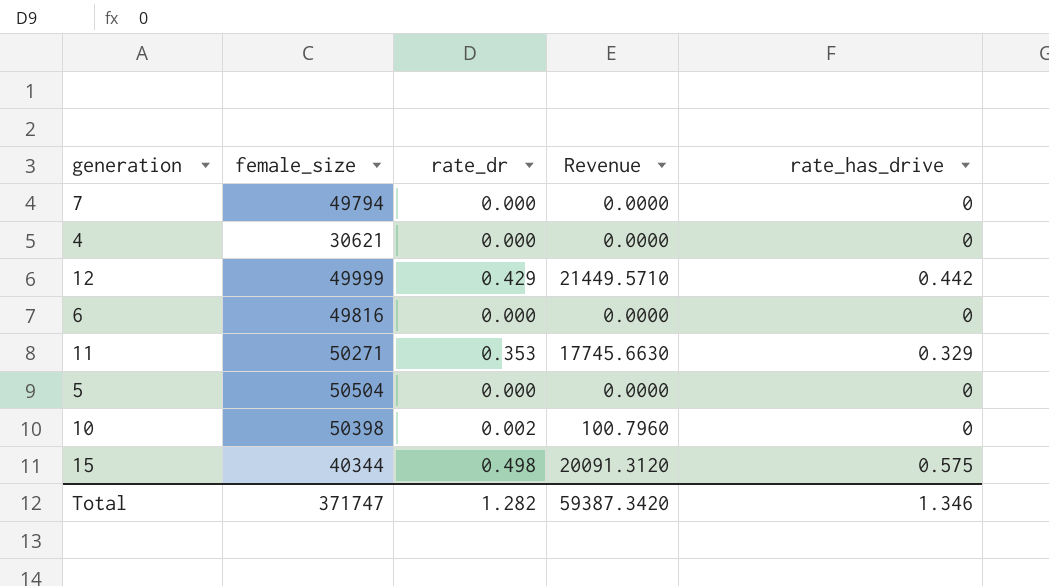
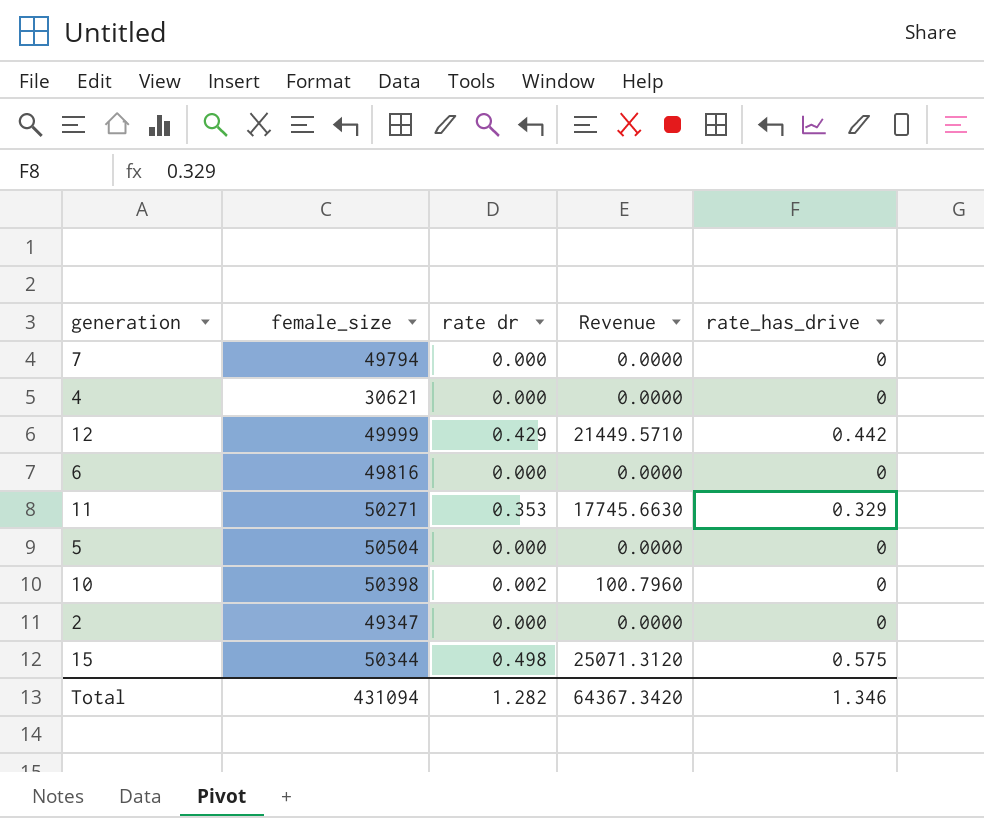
column name: rate_dr -> rate dr
row 2: none -> 49347 | 0.000 | 0.0000 | 0
15 | female_size: 40344 -> 50344
15 | Revenue: 20091.3120 -> 25071.3120
Total | female_size: 371747 -> 431094
Total | Revenue: 59387.3420 -> 64367.3420

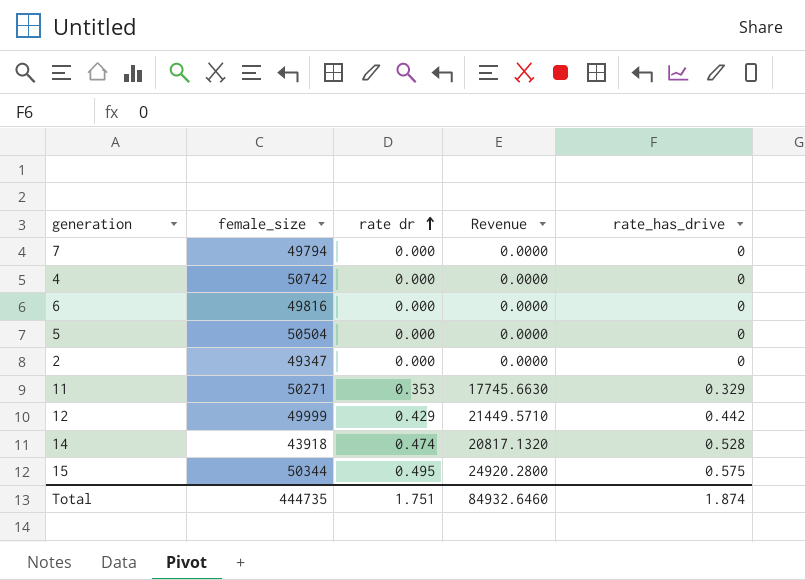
row order: none -> rate dr ascending
row 10: 50398 | 0.002 | 100.7960 | 0 -> none
4 | female_size: 30621 -> 50742
row 14: none -> 43918 | 0.474 | 20817.1320 | 0.528
15 | rate dr: 0.498 -> 0.495
15 | Revenue: 25071.3120 -> 24920.2800
Total | female_size: 431094 -> 444735
Total | rate dr: 1.282 -> 1.751
Total | Revenue: 64367.3420 -> 84932.6460
Total | rate_has_drive: 1.346 -> 1.874

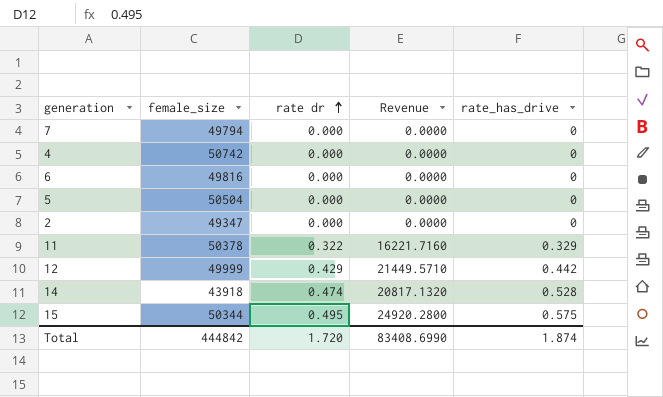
11 | female_size: 50271 -> 50378
11 | rate dr: 0.353 -> 0.322
11 | Revenue: 17745.6630 -> 16221.7160
Total | female_size: 444735 -> 444842
Total | rate dr: 1.751 -> 1.720
Total | Revenue: 84932.6460 -> 83408.6990

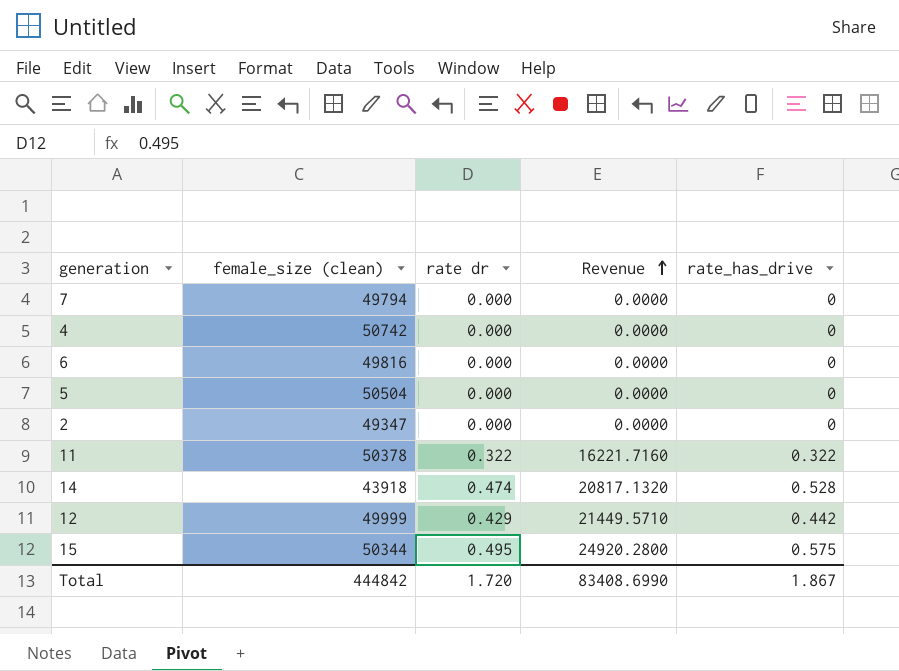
row order: rate dr ascending -> Revenue ascending
column name: female_size -> female_size (clean)
11 | rate_has_drive: 0.329 -> 0.322
Total | rate_has_drive: 1.874 -> 1.867

